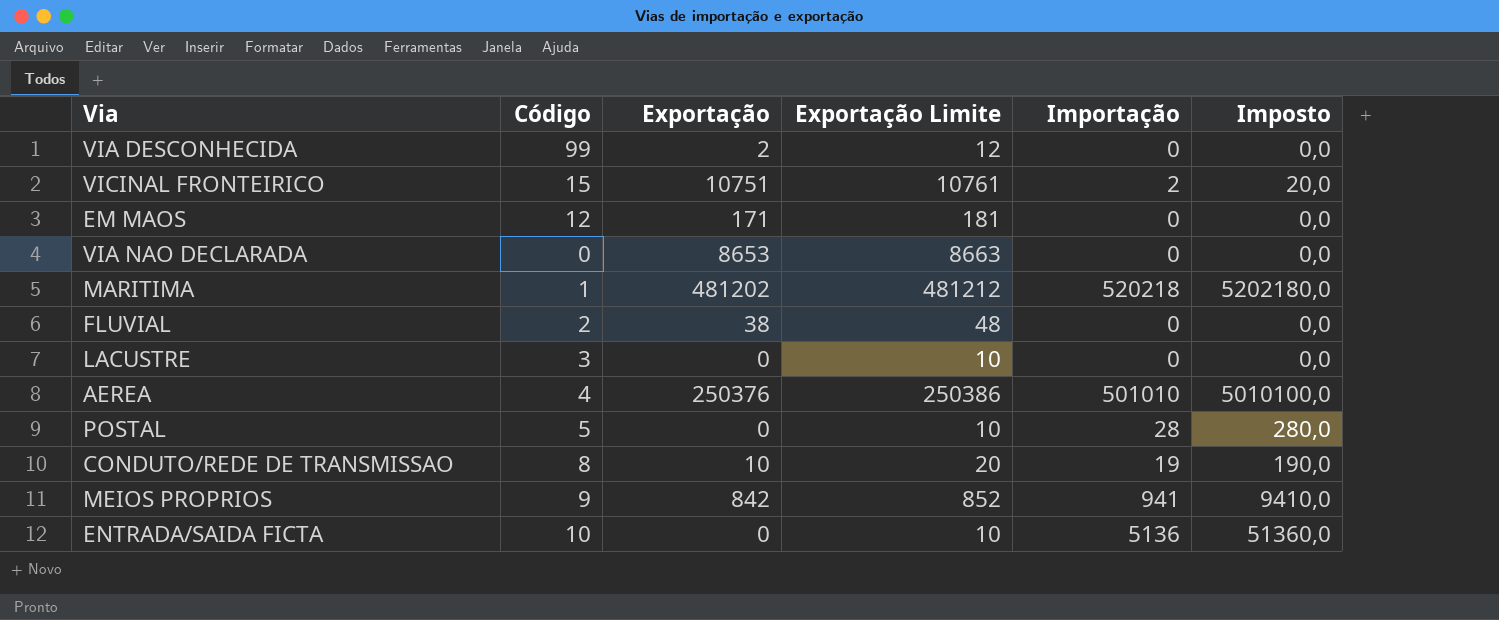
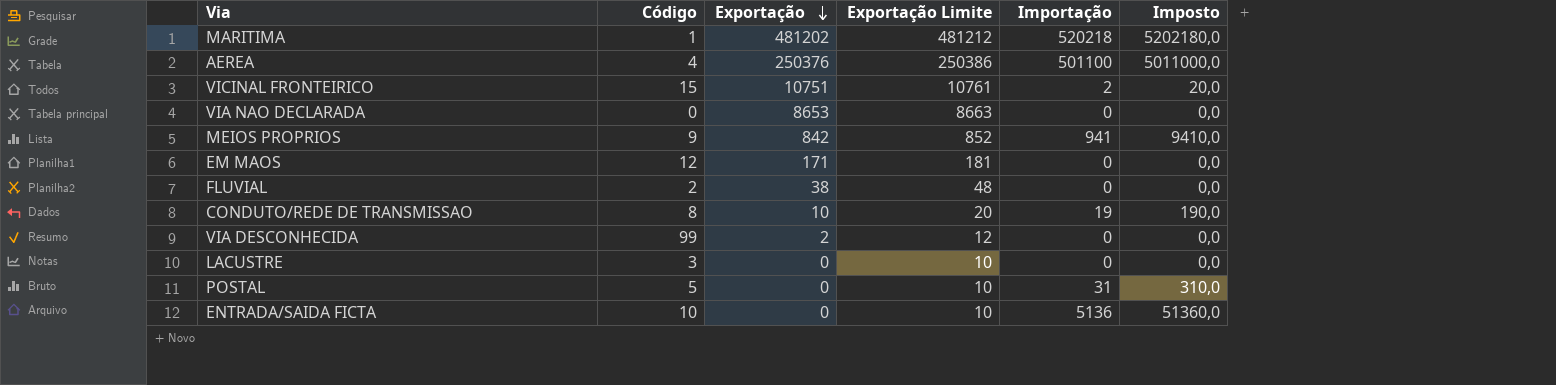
row order: none -> Exportação descending
AEREA | Importação: 501010 -> 501100
AEREA | Imposto: 5010100,0 -> 5011000,0
POSTAL | Importação: 28 -> 31
POSTAL | Imposto: 280,0 -> 310,0

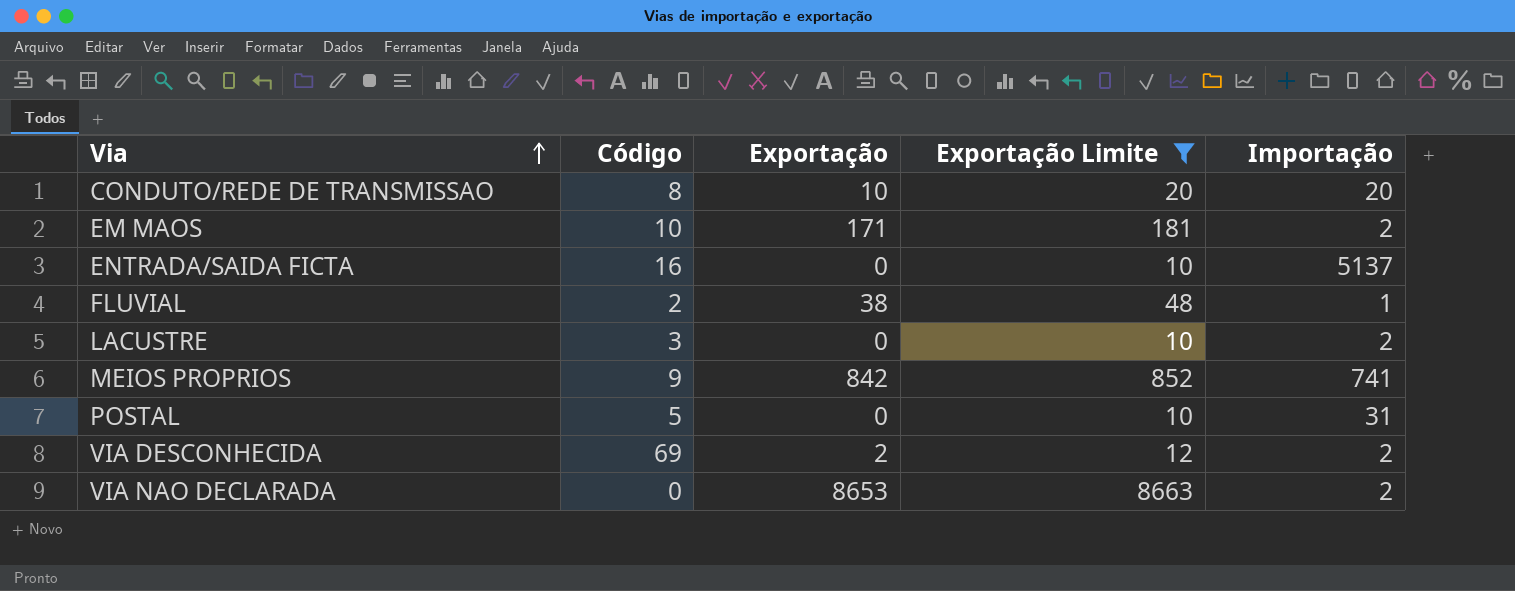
filter: none -> Exportação Limite <= 8663
row order: Exportação descending -> Via ascending
column Imposto | formula: [Importação] * 10 -> none
CONDUTO/REDE DE TRANSMISSAO | Importação: 19 -> 20
EM MAOS | Código: 12 -> 10
EM MAOS | Importação: 0 -> 2
ENTRADA/SAIDA FICTA | Código: 10 -> 16
ENTRADA/SAIDA FICTA | Importação: 5136 -> 5137
FLUVIAL | Importação: 0 -> 1
LACUSTRE | Importação: 0 -> 2
MEIOS PROPRIOS | Importação: 941 -> 741
VIA DESCONHECIDA | Código: 99 -> 69
VIA DESCONHECIDA | Importação: 0 -> 2
VIA NAO DECLARADA | Importação: 0 -> 2

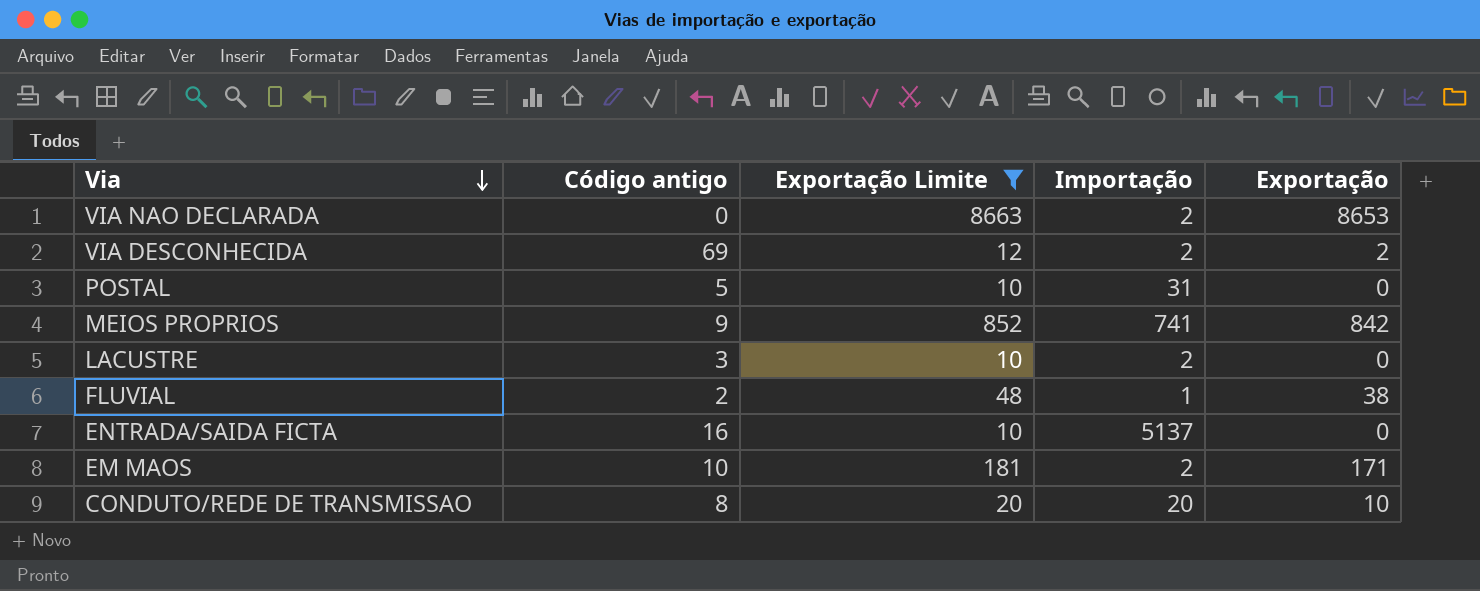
row order: Via ascending -> Via descending
column name: Código -> Código antigo
column Exportação | position: 3 -> 5

